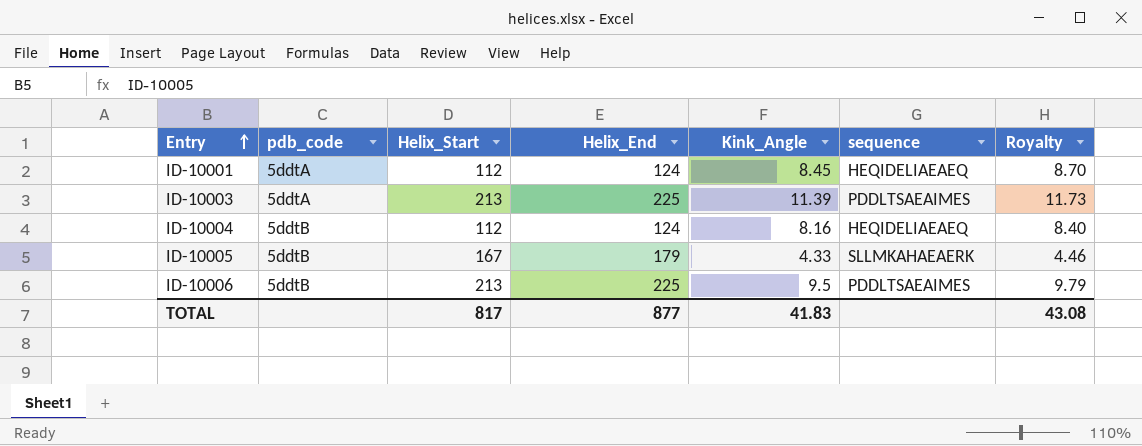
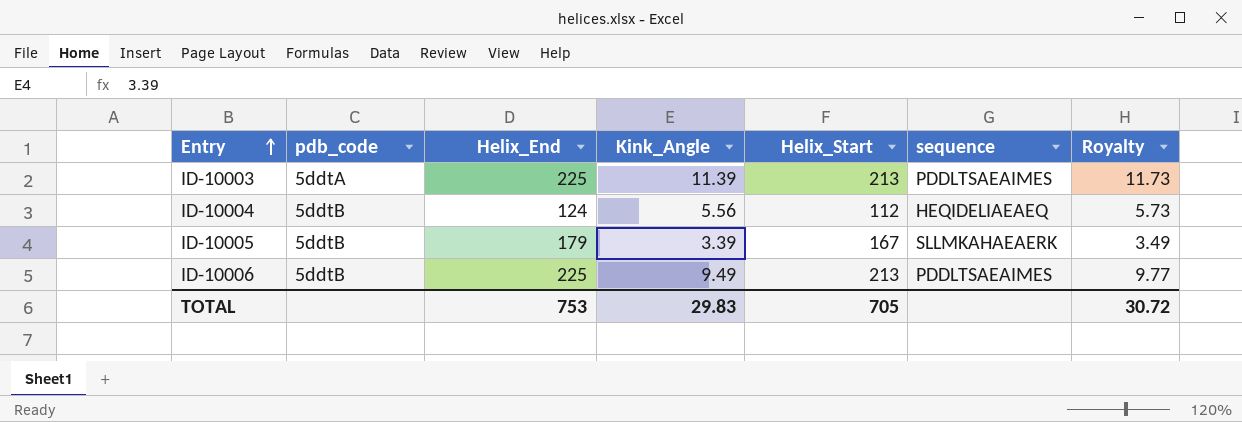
column Helix_Start | position: 3 -> 5
row ID-10001: 5ddtA | 112 | 124 | 8.45 | HEQIDELIAEAEQ | 8.70 -> none
ID-10004 | Kink_Angle: 8.16 -> 5.56
ID-10004 | Royalty: 8.40 -> 5.73
ID-10005 | Kink_Angle: 4.33 -> 3.39
ID-10005 | Royalty: 4.46 -> 3.49
ID-10006 | Kink_Angle: 9.5 -> 9.49
ID-10006 | Royalty: 9.79 -> 9.77
TOTAL | Helix_End: 877 -> 753
TOTAL | Kink_Angle: 41.83 -> 29.83
TOTAL | Helix_Start: 817 -> 705
TOTAL | Royalty: 43.08 -> 30.72

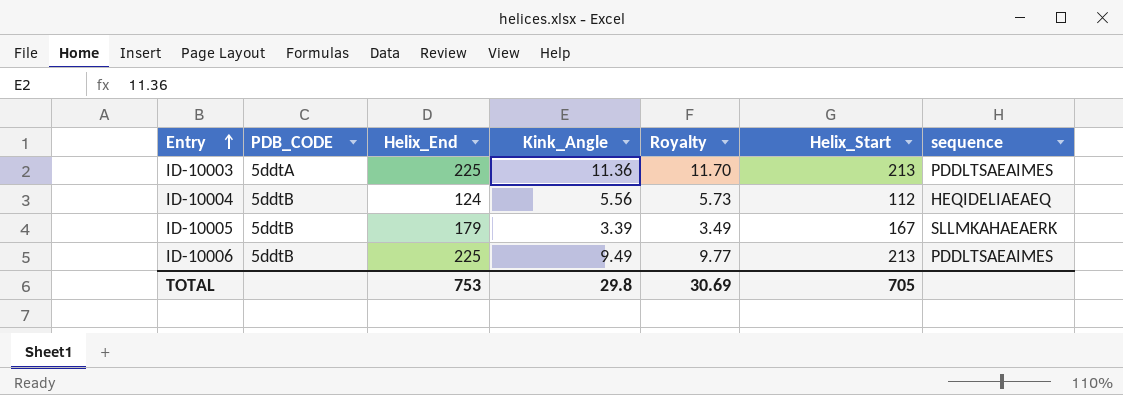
column name: pdb_code -> PDB_CODE
column Royalty | position: 7 -> 5
ID-10003 | Kink_Angle: 11.39 -> 11.36
ID-10003 | Royalty: 11.73 -> 11.70
TOTAL | Kink_Angle: 29.83 -> 29.8
TOTAL | Royalty: 30.72 -> 30.69

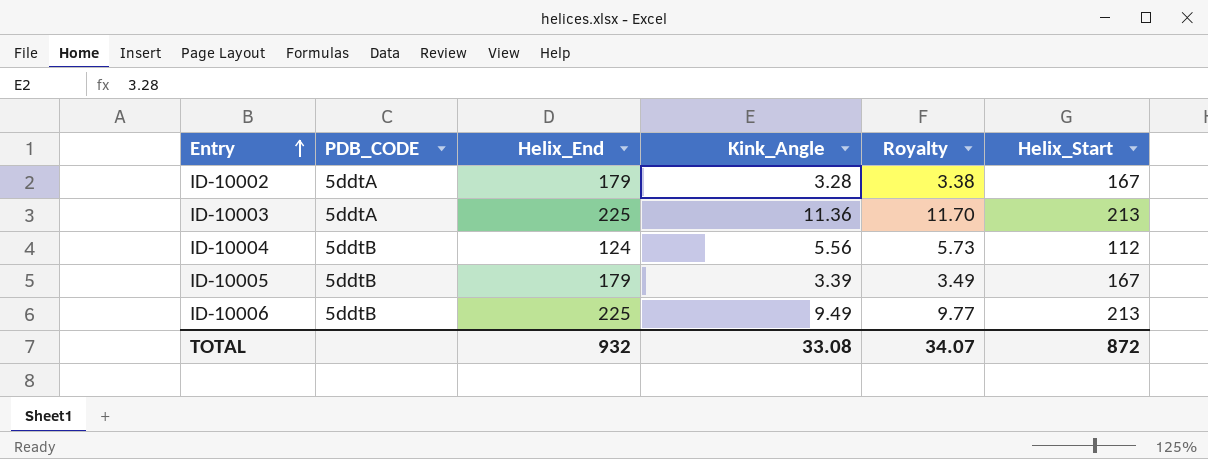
column sequence | position: 7 -> none
row ID-10002: none -> 5ddtA | 179 | 3.28 | 3.38 | 167
TOTAL | Helix_End: 753 -> 932
TOTAL | Kink_Angle: 29.8 -> 33.08
TOTAL | Royalty: 30.69 -> 34.07
TOTAL | Helix_Start: 705 -> 872

